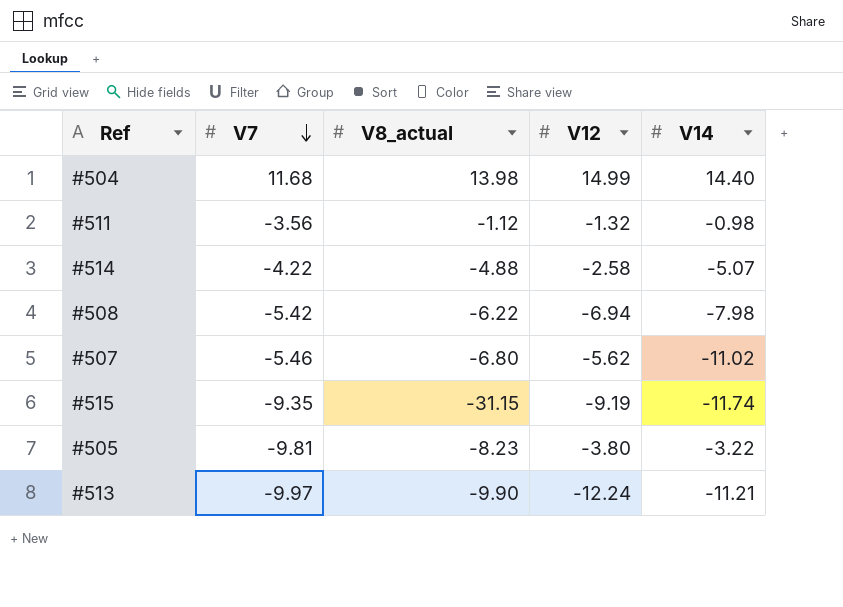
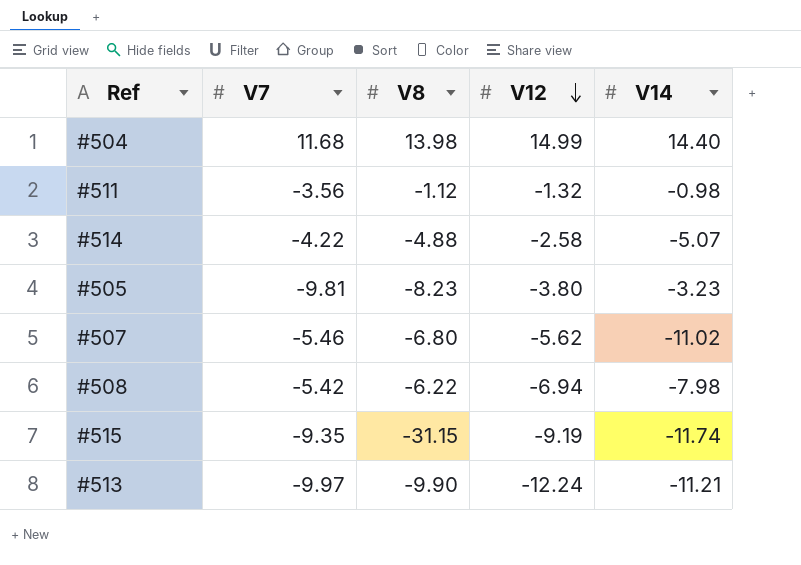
row order: V7 descending -> V12 descending
column name: V8_actual -> V8
#505 | V14: -3.22 -> -3.23

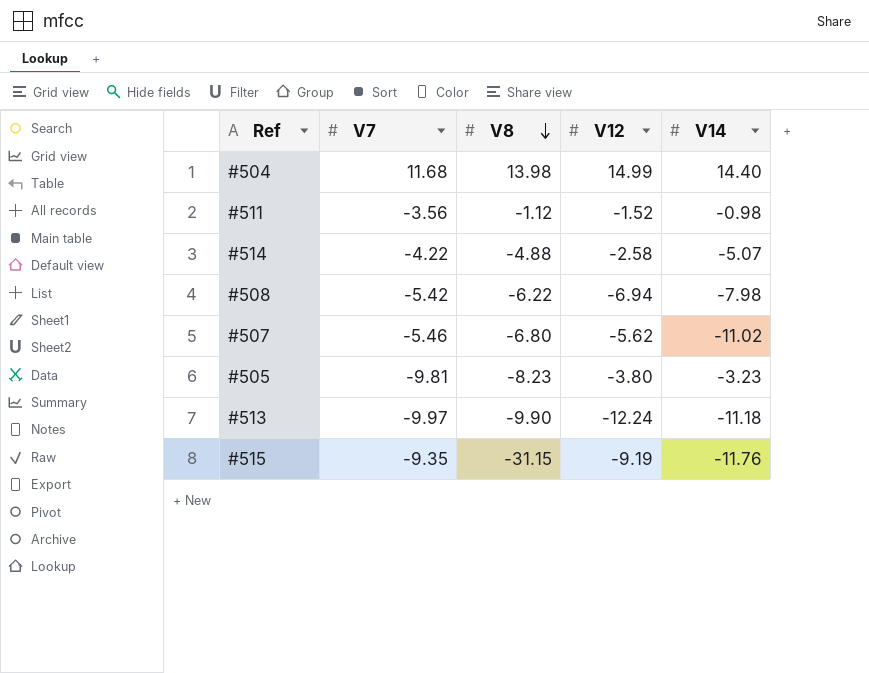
row order: V12 descending -> V8 descending
#511 | V12: -1.32 -> -1.52
#513 | V14: -11.21 -> -11.18
#515 | V14: -11.74 -> -11.76

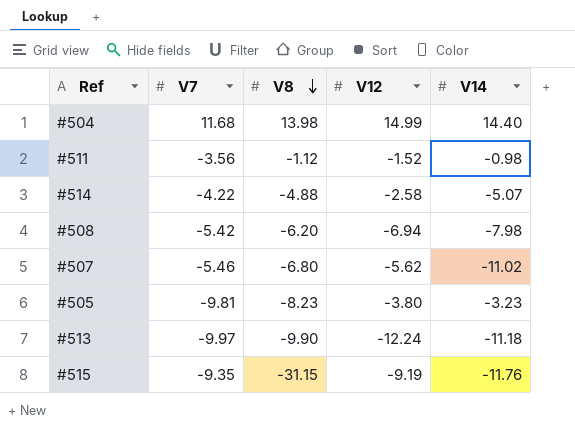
#508 | V8: -6.22 -> -6.20

